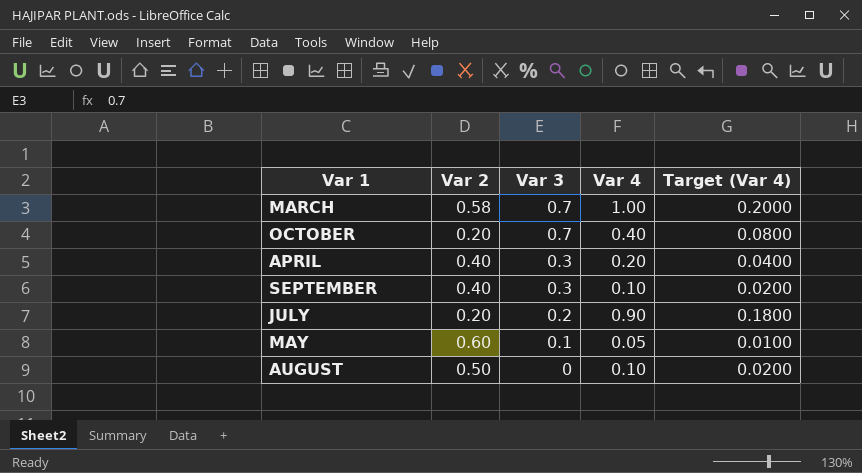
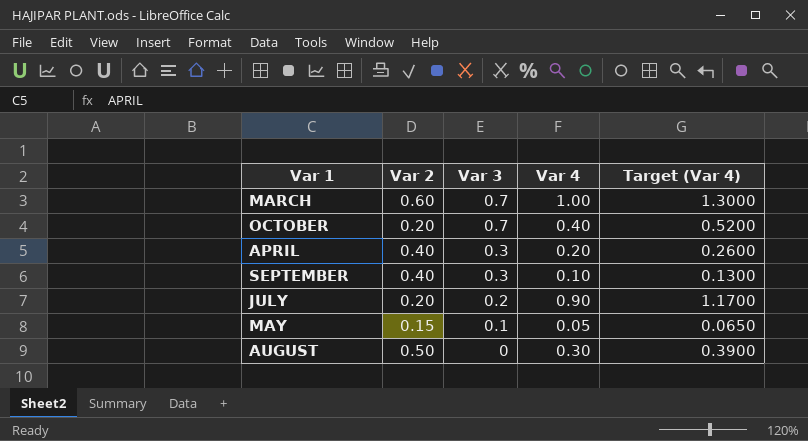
column Target (Var 4) | formula: [Var 4] * 0.2 -> [Var 4] * 1.3
MARCH | Var 2: 0.58 -> 0.60
MAY | Var 2: 0.60 -> 0.15
AUGUST | Var 4: 0.10 -> 0.30

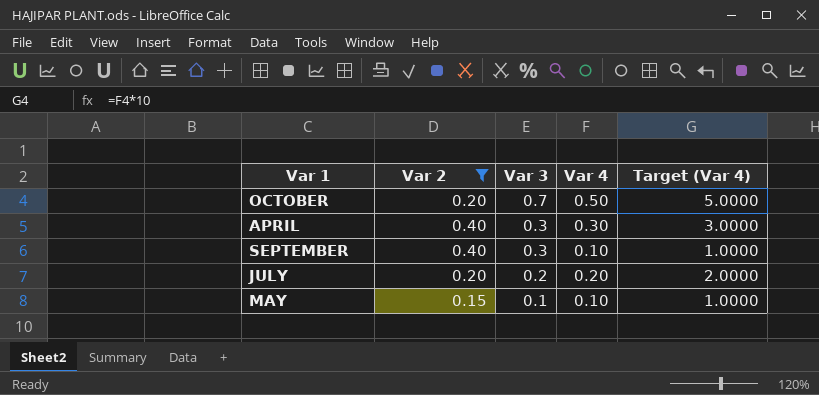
filter: none -> Var 2 <= 0.40
column Target (Var 4) | formula: [Var 4] * 1.3 -> [Var 4] * 10
OCTOBER | Var 4: 0.40 -> 0.50
APRIL | Var 4: 0.20 -> 0.30
JULY | Var 4: 0.90 -> 0.20
MAY | Var 4: 0.05 -> 0.10

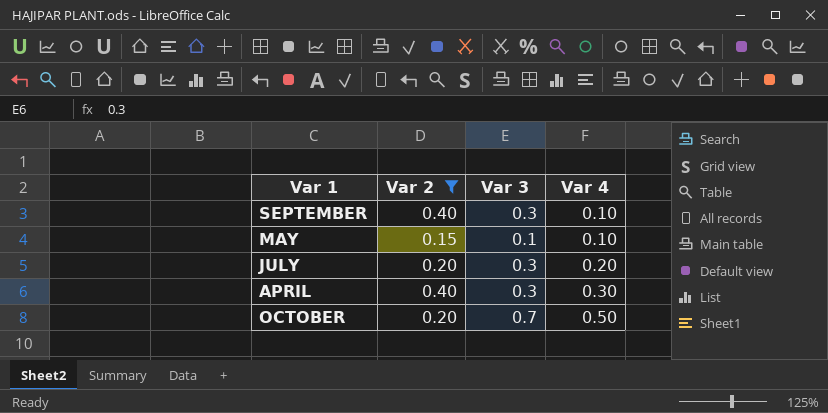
row order: Var 3 descending -> Var 4 ascending
column Target (Var 4) | formula: [Var 4] * 10 -> none
JULY | Var 3: 0.2 -> 0.3

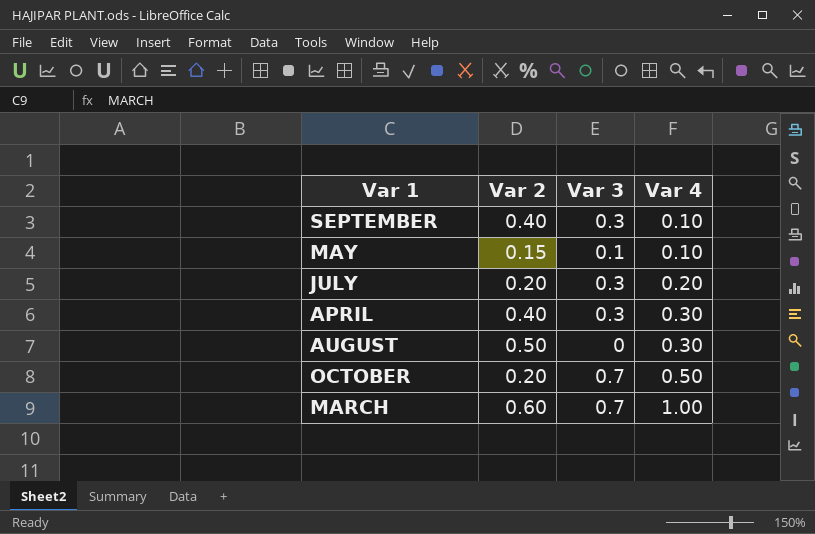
filter: Var 2 <= 0.40 -> none

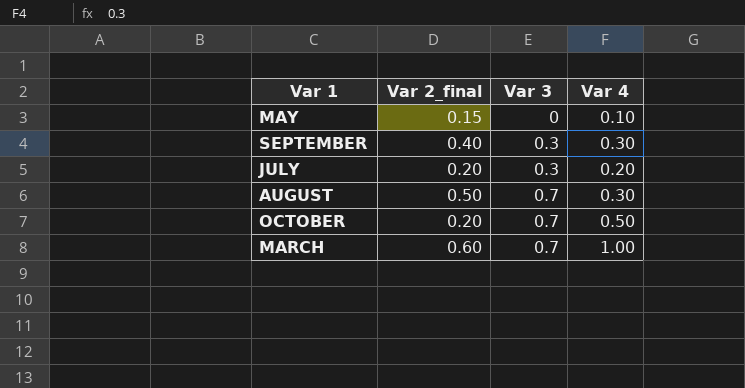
row order: Var 4 ascending -> Var 3 ascending
column name: Var 2 -> Var 2_final
row APRIL: 0.40 | 0.3 | 0.30 -> none
MAY | Var 3: 0.1 -> 0
SEPTEMBER | Var 4: 0.10 -> 0.30
AUGUST | Var 3: 0 -> 0.7

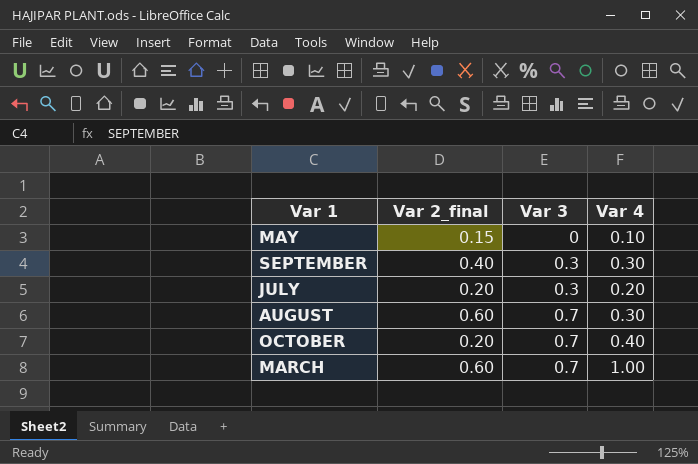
AUGUST | Var 2_final: 0.50 -> 0.60
OCTOBER | Var 4: 0.50 -> 0.40

